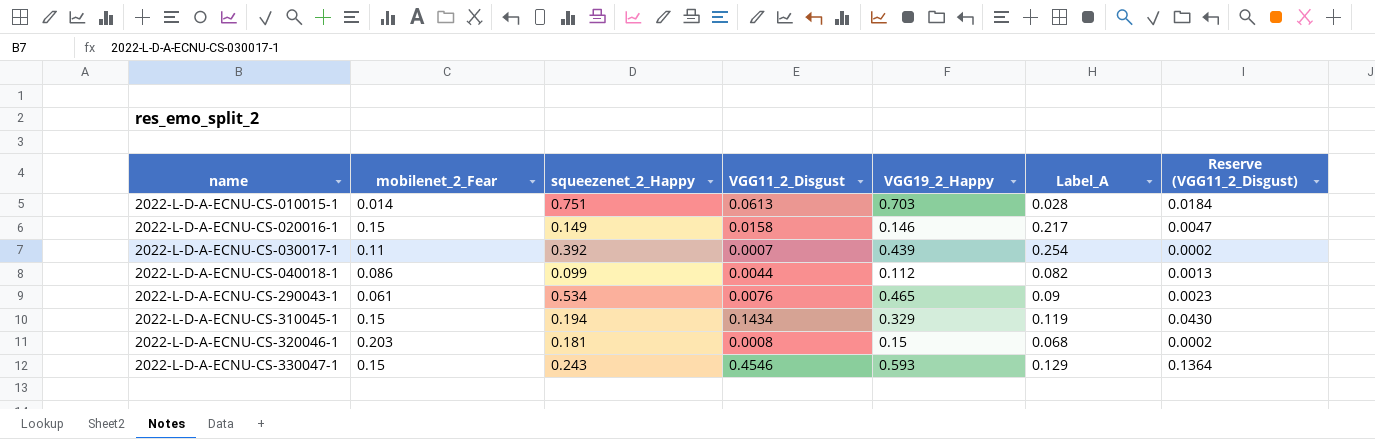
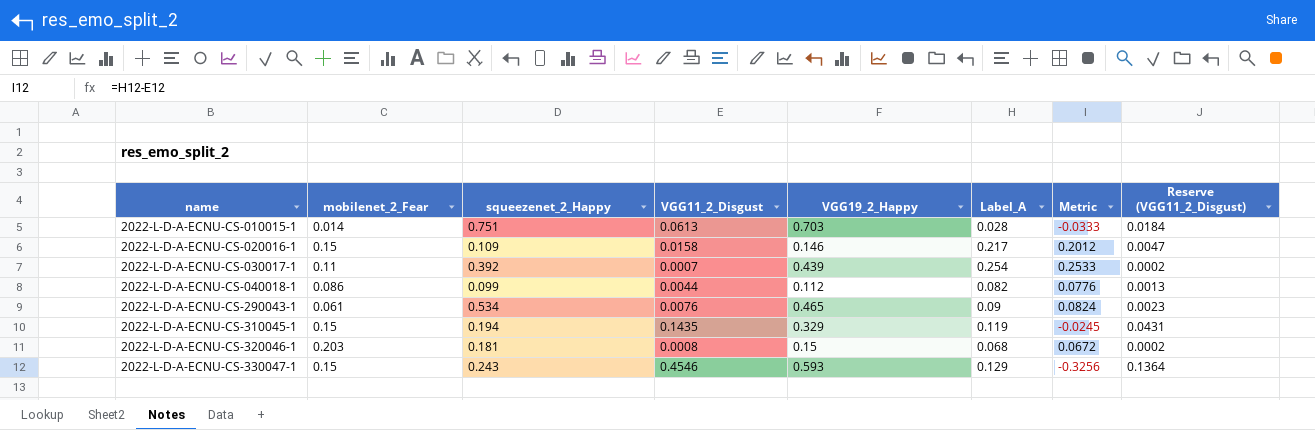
column Metric | formula: none -> [Label_A] - [VGG11_2_Disgust]
2022-L-D-A-ECNU-CS-020016-1 | squeezenet_2_Happy: 0.149 -> 0.109
2022-L-D-A-ECNU-CS-310045-1 | VGG11_2_Disgust: 0.1434 -> 0.1435
2022-L-D-A-ECNU-CS-310045-1 | Reserve (VGG11_2_Disgust): 0.0430 -> 0.0431

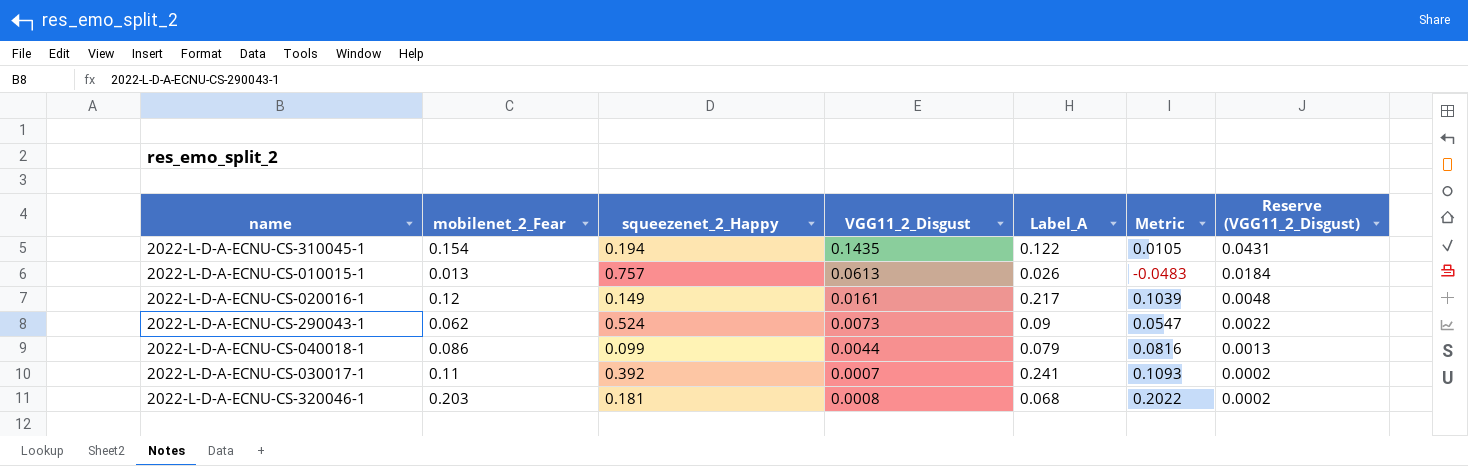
row order: name ascending -> Reserve (VGG11_2_Disgust) descending
column VGG19_2_Happy | position: 5 -> none
column Metric | formula: [Label_A] - [VGG11_2_Disgust] -> [mobilenet_2_Fear] - [VGG11_2_Disgust]
row 2022-L-D-A-ECNU-CS-330047-1: 0.15 | 0.243 | 0.4546 | 0.593 | 0.129 | -0.3256 | 0.1364 -> none
2022-L-D-A-ECNU-CS-310045-1 | mobilenet_2_Fear: 0.15 -> 0.154
2022-L-D-A-ECNU-CS-310045-1 | Label_A: 0.119 -> 0.122
2022-L-D-A-ECNU-CS-010015-1 | mobilenet_2_Fear: 0.014 -> 0.013
2022-L-D-A-ECNU-CS-010015-1 | squeezenet_2_Happy: 0.751 -> 0.757
2022-L-D-A-ECNU-CS-010015-1 | Label_A: 0.028 -> 0.026
2022-L-D-A-ECNU-CS-020016-1 | mobilenet_2_Fear: 0.15 -> 0.12
2022-L-D-A-ECNU-CS-020016-1 | squeezenet_2_Happy: 0.109 -> 0.149
2022-L-D-A-ECNU-CS-020016-1 | VGG11_2_Disgust: 0.0158 -> 0.0161
2022-L-D-A-ECNU-CS-020016-1 | Reserve (VGG11_2_Disgust): 0.0047 -> 0.0048
2022-L-D-A-ECNU-CS-290043-1 | mobilenet_2_Fear: 0.061 -> 0.062
2022-L-D-A-ECNU-CS-290043-1 | squeezenet_2_Happy: 0.534 -> 0.524
2022-L-D-A-ECNU-CS-290043-1 | VGG11_2_Disgust: 0.0076 -> 0.0073
2022-L-D-A-ECNU-CS-290043-1 | Reserve (VGG11_2_Disgust): 0.0023 -> 0.0022
2022-L-D-A-ECNU-CS-040018-1 | Label_A: 0.082 -> 0.079
2022-L-D-A-ECNU-CS-030017-1 | Label_A: 0.254 -> 0.241

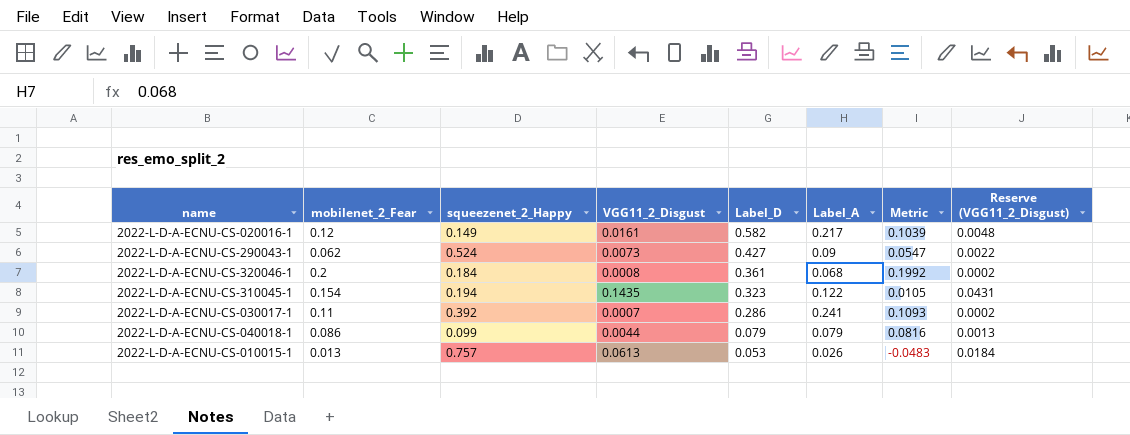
row order: Reserve (VGG11_2_Disgust) descending -> Label_D descending
column Label_D | position: none -> 5
2022-L-D-A-ECNU-CS-320046-1 | mobilenet_2_Fear: 0.203 -> 0.2
2022-L-D-A-ECNU-CS-320046-1 | squeezenet_2_Happy: 0.181 -> 0.184
2022-L-D-A-ECNU-CS-320046-1 | Metric: 0.2022 -> 0.1992

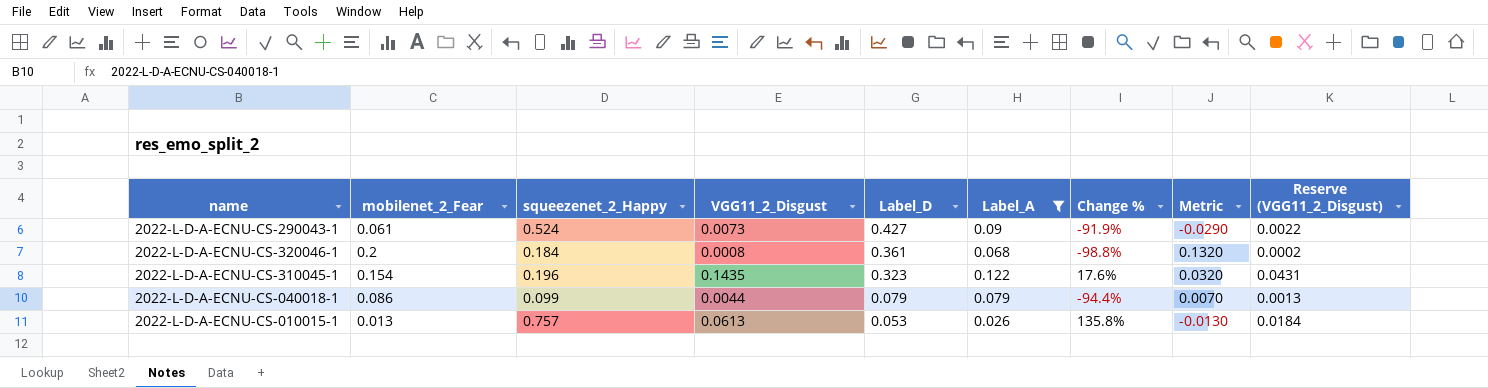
filter: none -> Label_A <= 0.122
column Change % | formula: none -> ([VGG11_2_Disgust] - [Label_A]) / [Label_A]
column Metric | formula: [mobilenet_2_Fear] - [VGG11_2_Disgust] -> [mobilenet_2_Fear] - [Label_A]
2022-L-D-A-ECNU-CS-290043-1 | mobilenet_2_Fear: 0.062 -> 0.061
2022-L-D-A-ECNU-CS-310045-1 | squeezenet_2_Happy: 0.194 -> 0.196

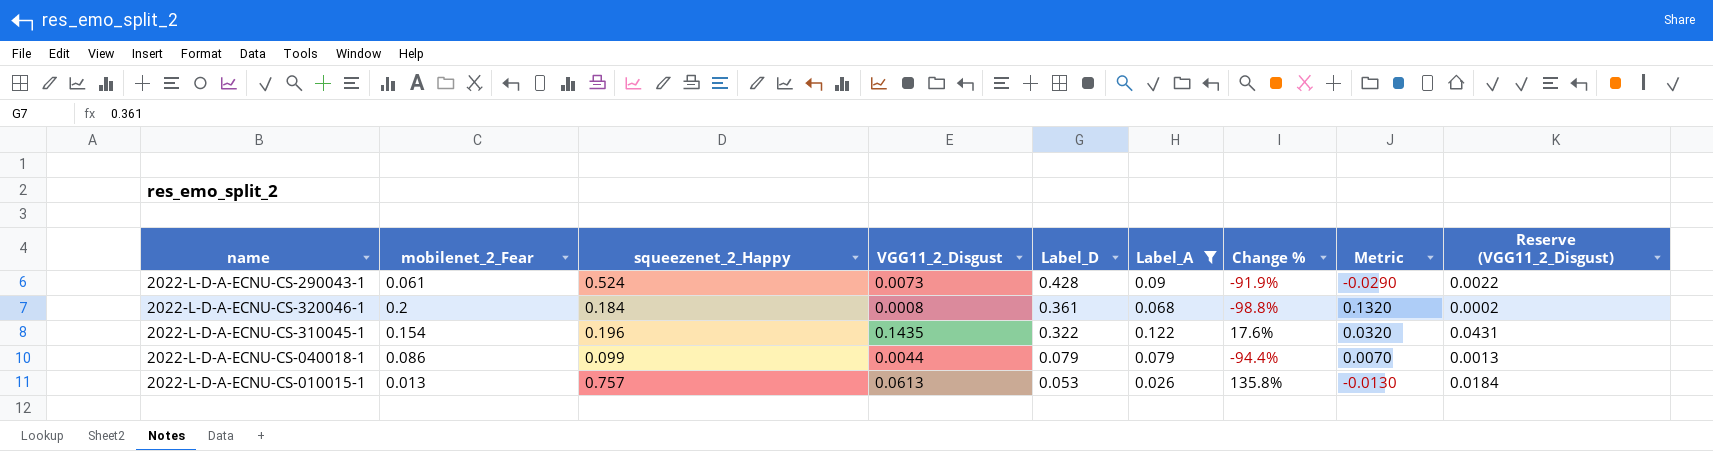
2022-L-D-A-ECNU-CS-290043-1 | Label_D: 0.427 -> 0.428
2022-L-D-A-ECNU-CS-310045-1 | Label_D: 0.323 -> 0.322

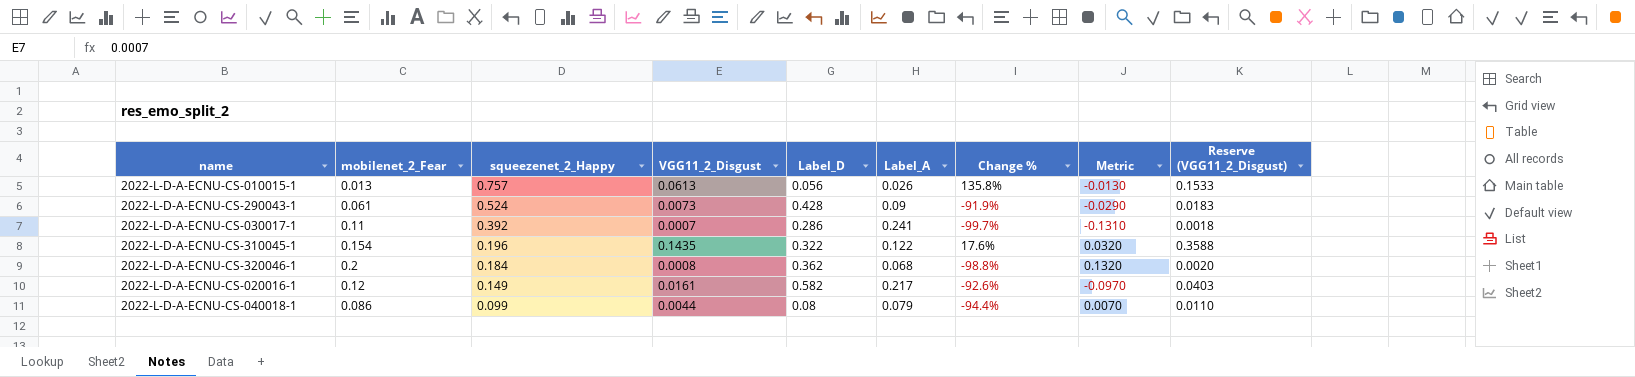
filter: Label_A <= 0.122 -> none
row order: Label_D descending -> squeezenet_2_Happy descending
column Reserve (VGG11_2_Disgust) | formula: [VGG11_2_Disgust] * 0.3 -> [VGG11_2_Disgust] * 2.5
2022-L-D-A-ECNU-CS-010015-1 | Label_D: 0.053 -> 0.056
2022-L-D-A-ECNU-CS-320046-1 | Label_D: 0.361 -> 0.362
2022-L-D-A-ECNU-CS-040018-1 | Label_D: 0.079 -> 0.08

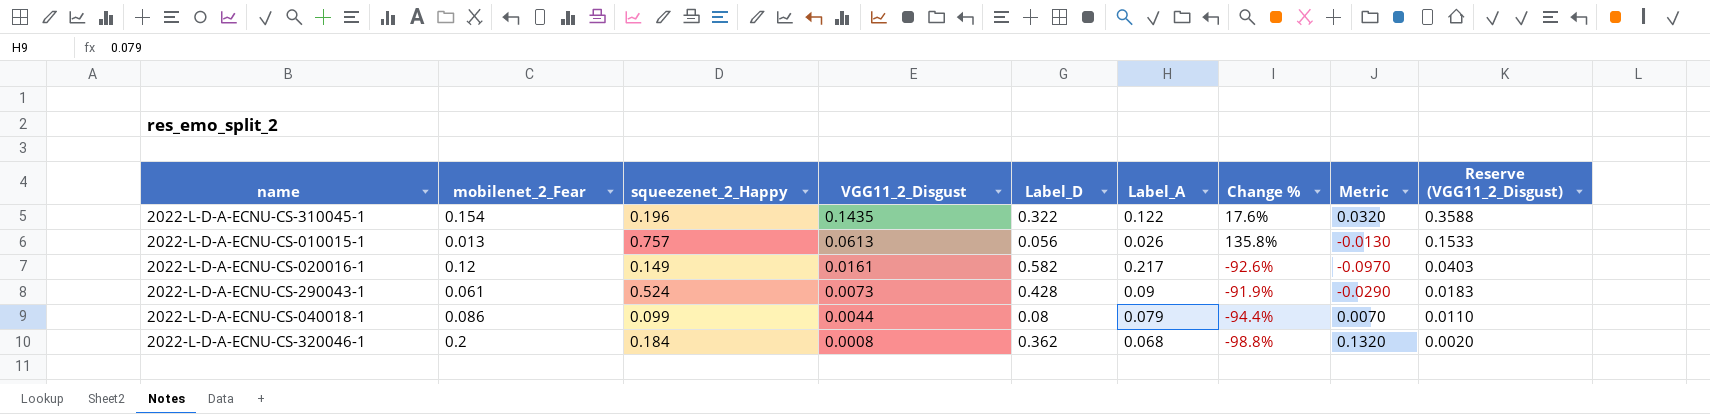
row order: squeezenet_2_Happy descending -> VGG11_2_Disgust descending
row 2022-L-D-A-ECNU-CS-030017-1: 0.11 | 0.392 | 0.0007 | 0.286 | 0.241 | -99.7% | -0.1310 | 0.0018 -> none

